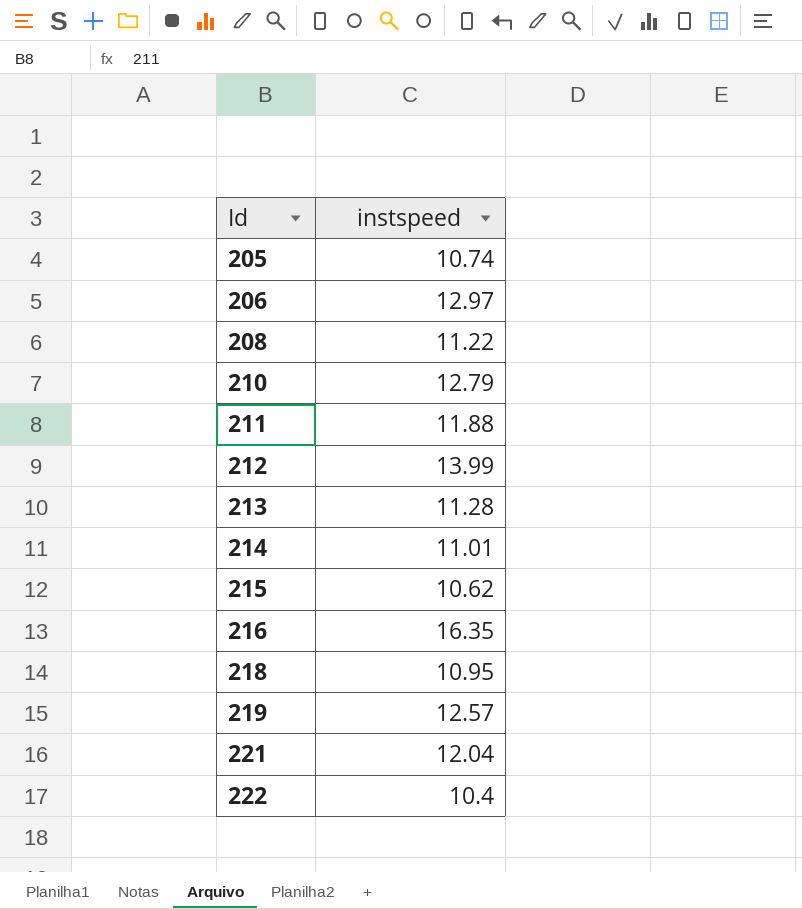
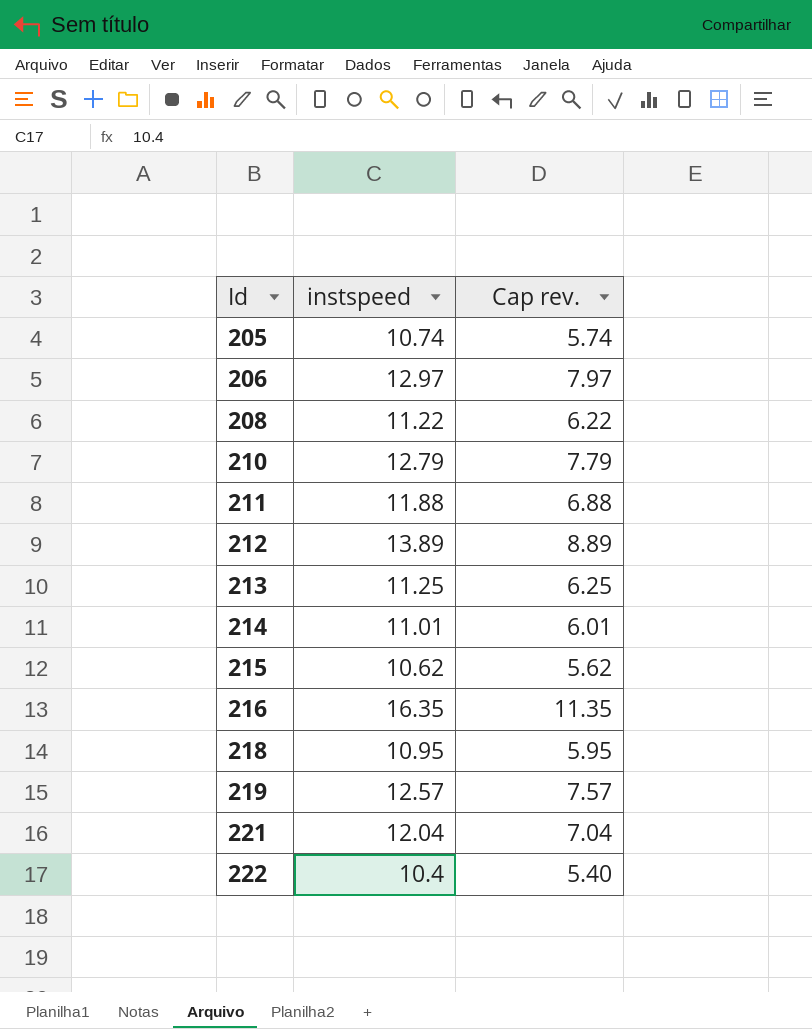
column Cap rev. | formula: none -> [instspeed] - 5
212 | instspeed: 13.99 -> 13.89
213 | instspeed: 11.28 -> 11.25

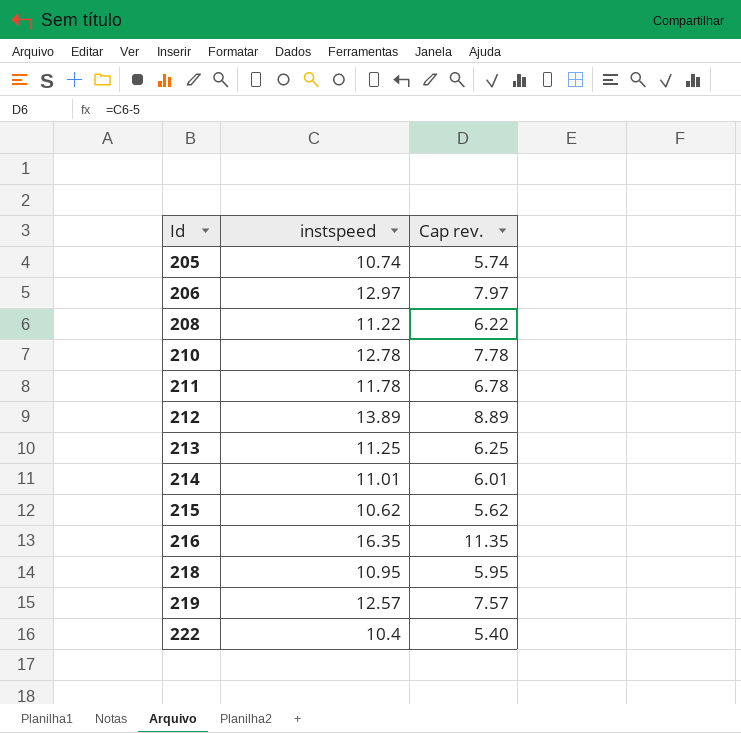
row 221: 12.04 | 7.04 -> none
210 | instspeed: 12.79 -> 12.78
210 | Cap rev.: 7.79 -> 7.78
211 | instspeed: 11.88 -> 11.78
211 | Cap rev.: 6.88 -> 6.78

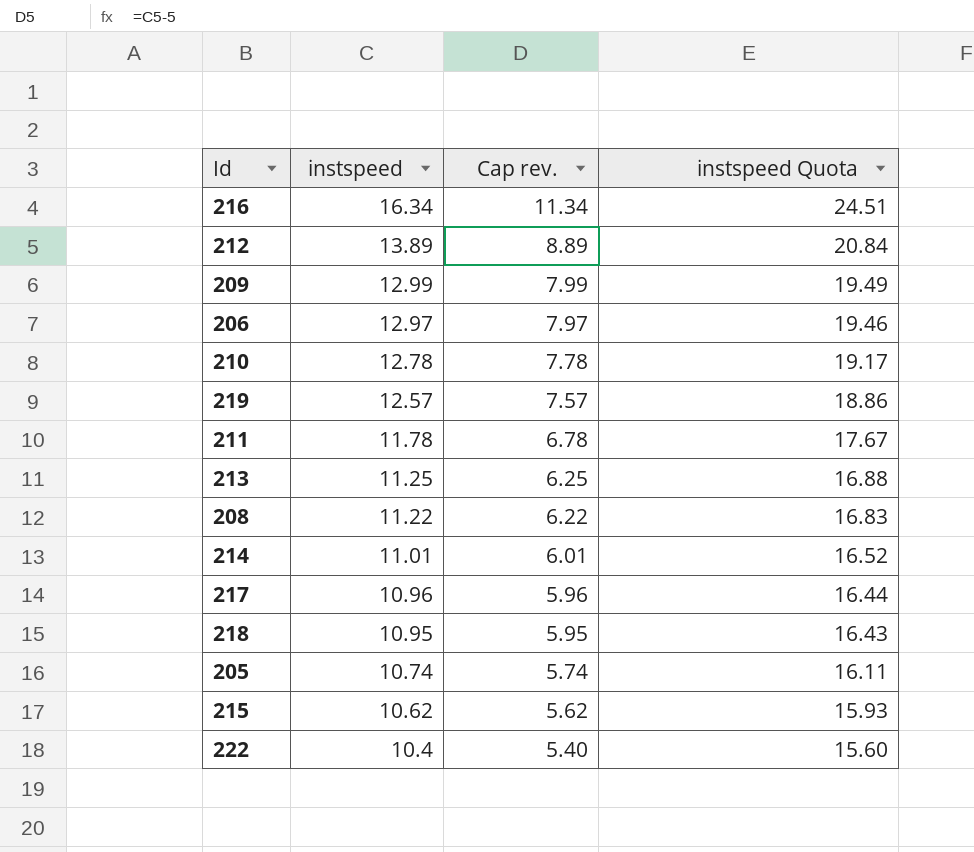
row order: Id ascending -> instspeed descending
column instspeed Quota | formula: none -> [instspeed] * 1.5
216 | instspeed: 16.35 -> 16.34
216 | Cap rev.: 11.35 -> 11.34
row 209: none -> 12.99 | 7.99 | 19.49
row 217: none -> 10.96 | 5.96 | 16.44

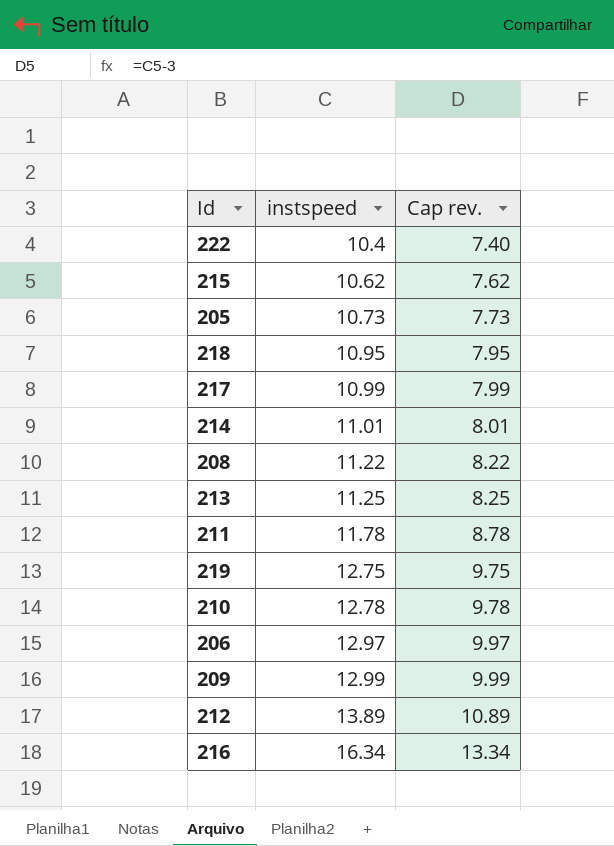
row order: instspeed descending -> instspeed ascending
column instspeed Quota | formula: [instspeed] * 1.5 -> none
column Cap rev. | formula: [instspeed] - 5 -> [instspeed] - 3
205 | instspeed: 10.74 -> 10.73
217 | instspeed: 10.96 -> 10.99
219 | instspeed: 12.57 -> 12.75

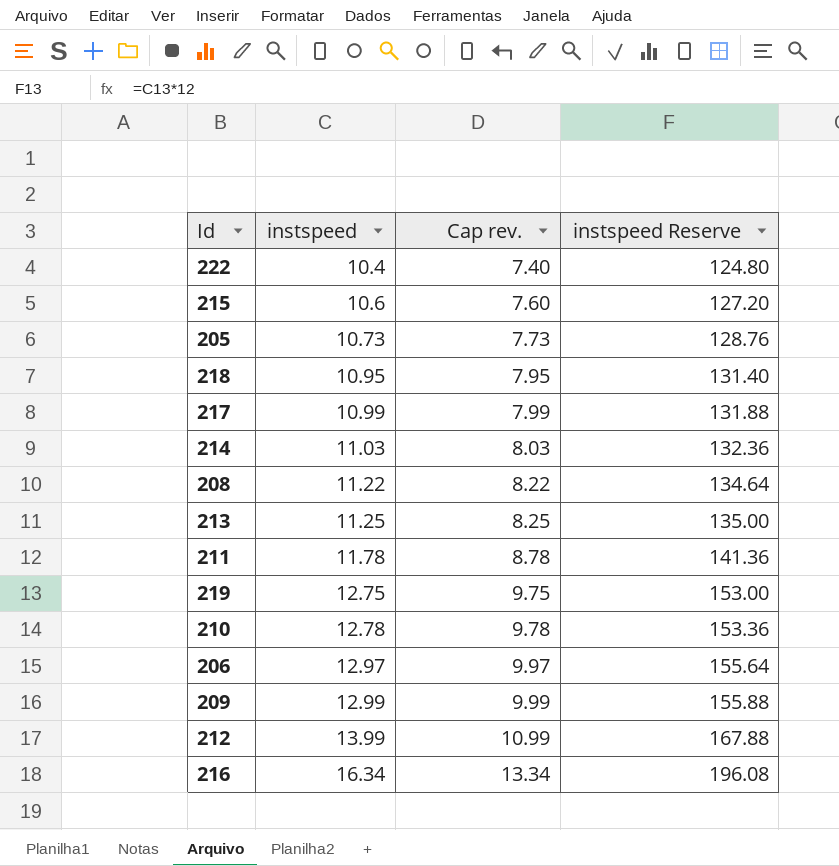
column instspeed Reserve | formula: none -> [instspeed] * 12
215 | instspeed: 10.62 -> 10.6
215 | Cap rev.: 7.62 -> 7.60
214 | instspeed: 11.01 -> 11.03
214 | Cap rev.: 8.01 -> 8.03
212 | instspeed: 13.89 -> 13.99
212 | Cap rev.: 10.89 -> 10.99

